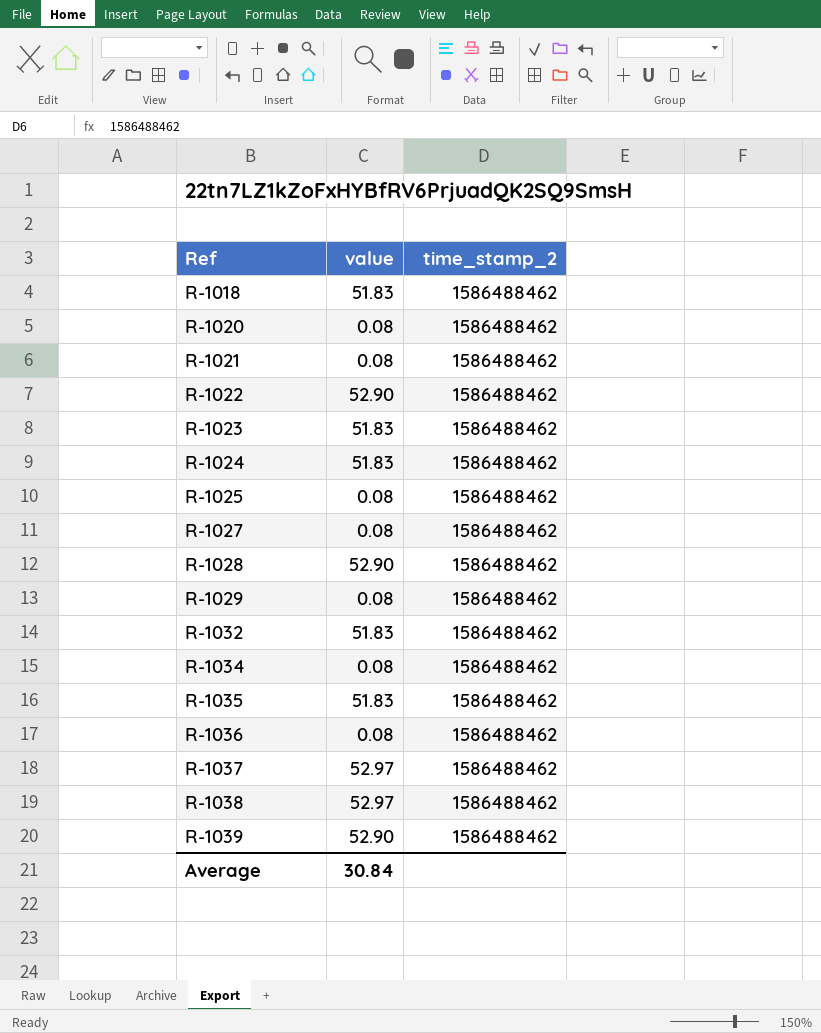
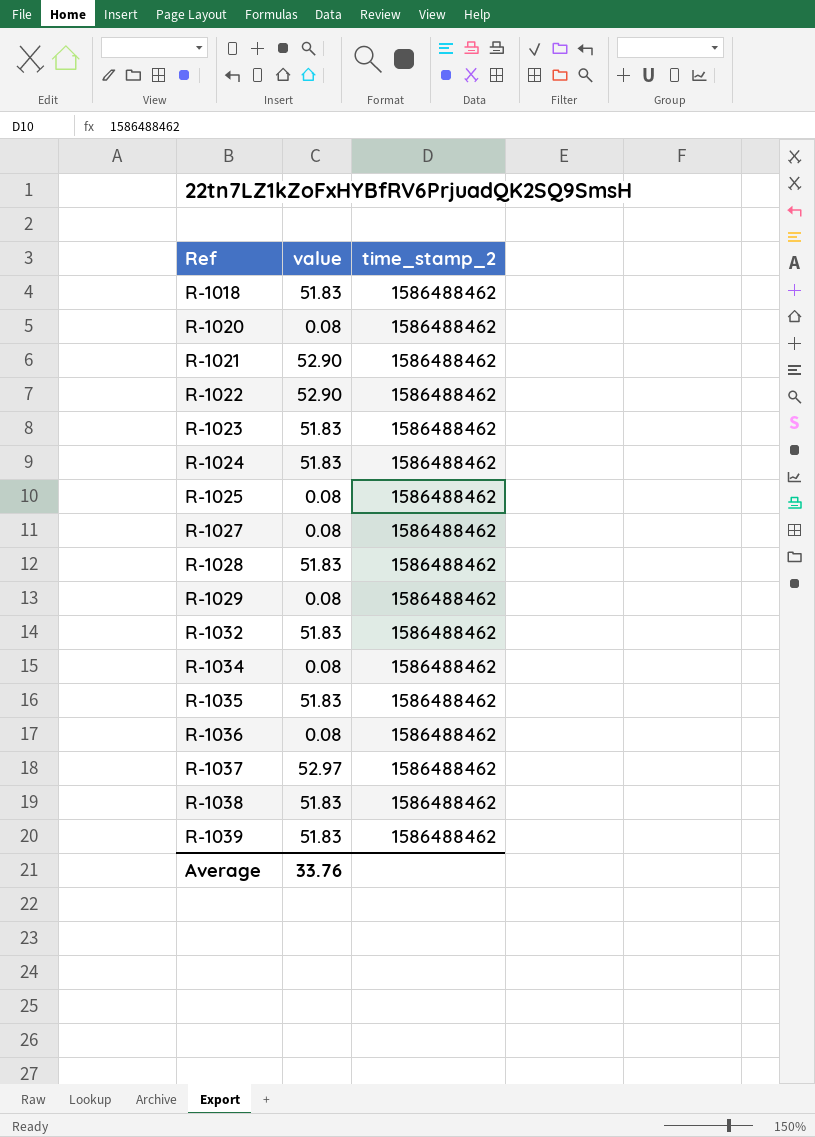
R-1021 | value: 0.08 -> 52.90
R-1028 | value: 52.90 -> 51.83
R-1038 | value: 52.97 -> 51.83
R-1039 | value: 52.90 -> 51.83
Average | value: 30.84 -> 33.76

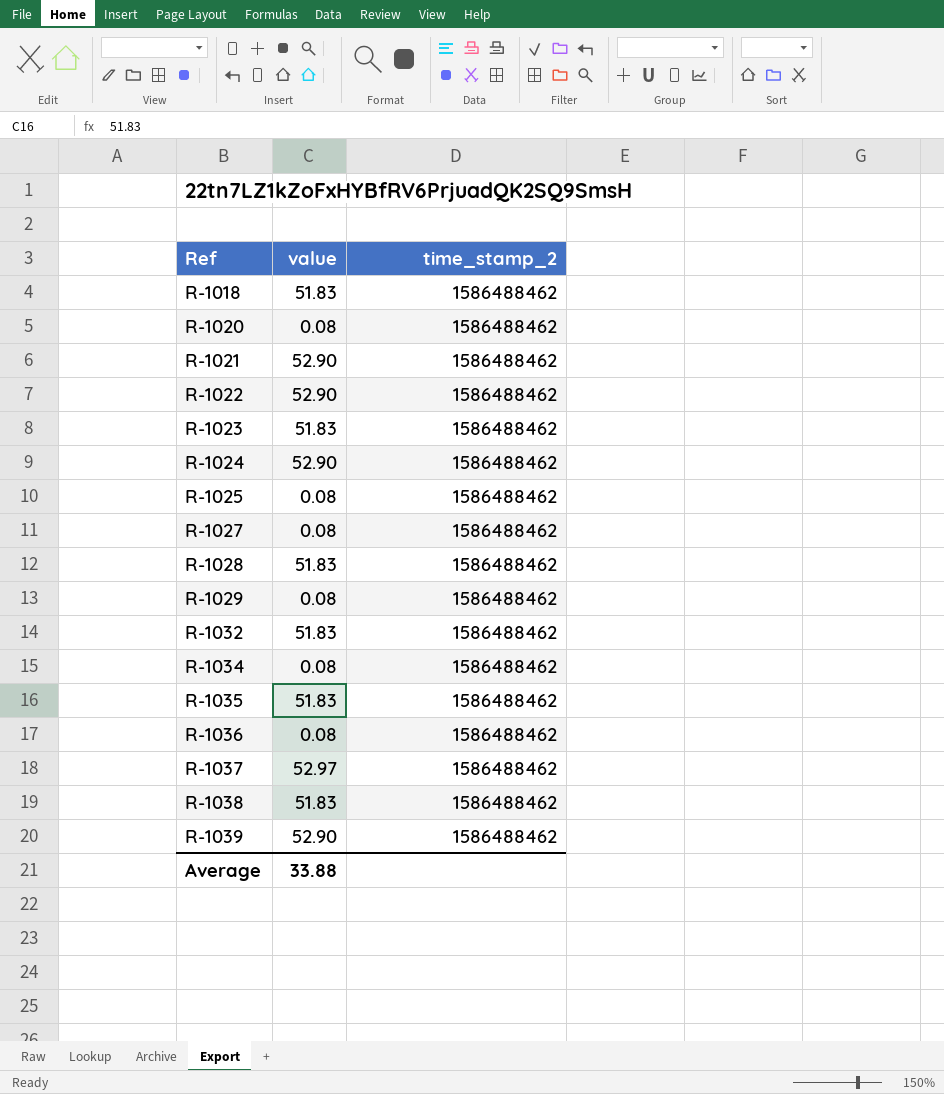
R-1024 | value: 51.83 -> 52.90
R-1039 | value: 51.83 -> 52.90
Average | value: 33.76 -> 33.88

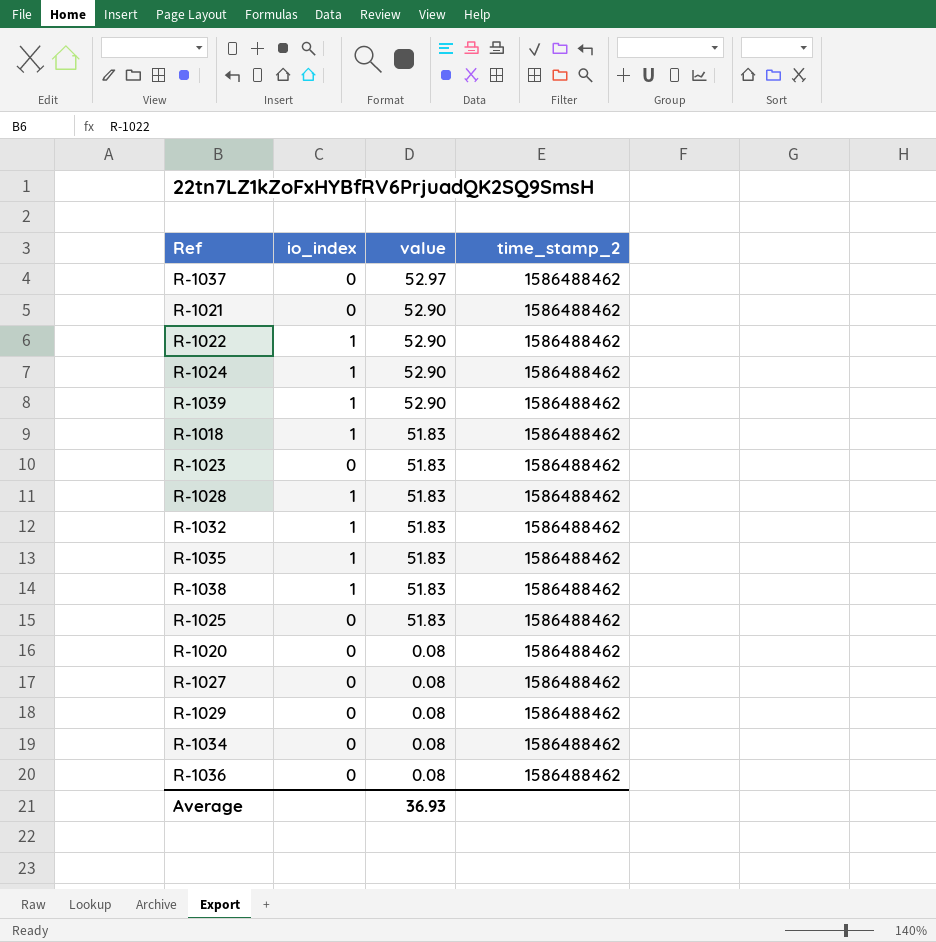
row order: Ref ascending -> value descending
column io_index | position: none -> 2
R-1025 | value: 0.08 -> 51.83
Average | value: 33.88 -> 36.93

